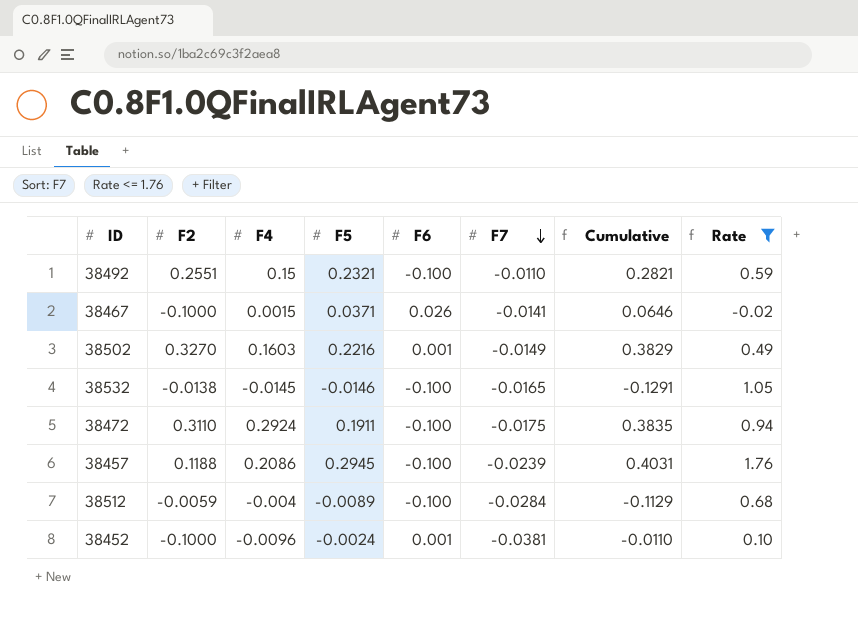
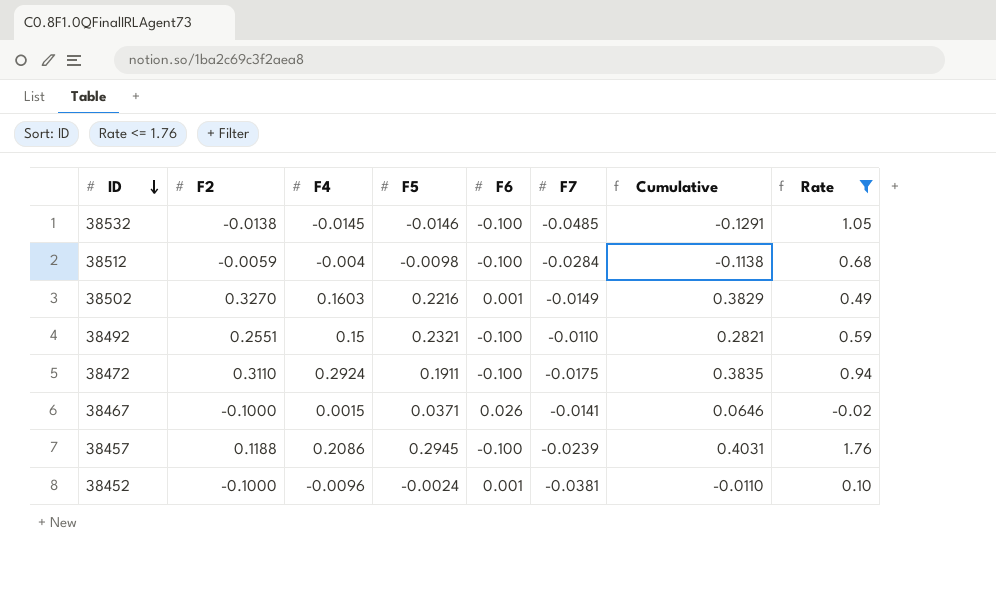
row order: F7 descending -> ID descending
38532 | F7: -0.0165 -> -0.0485
38512 | F5: -0.0089 -> -0.0098
38512 | Cumulative: -0.1129 -> -0.1138

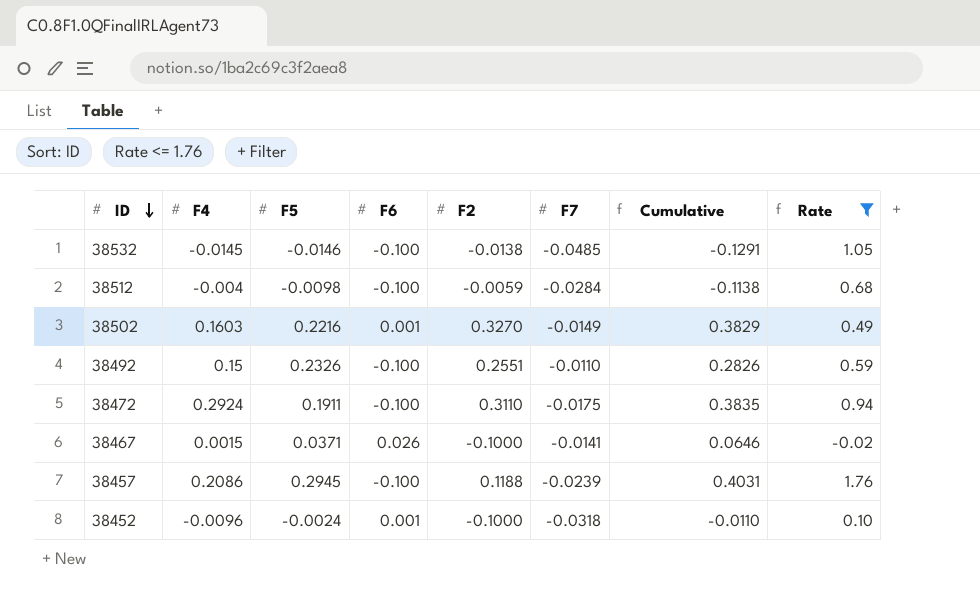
column F2 | position: 2 -> 5
38492 | F5: 0.2321 -> 0.2326
38492 | Cumulative: 0.2821 -> 0.2826
38452 | F7: -0.0381 -> -0.0318

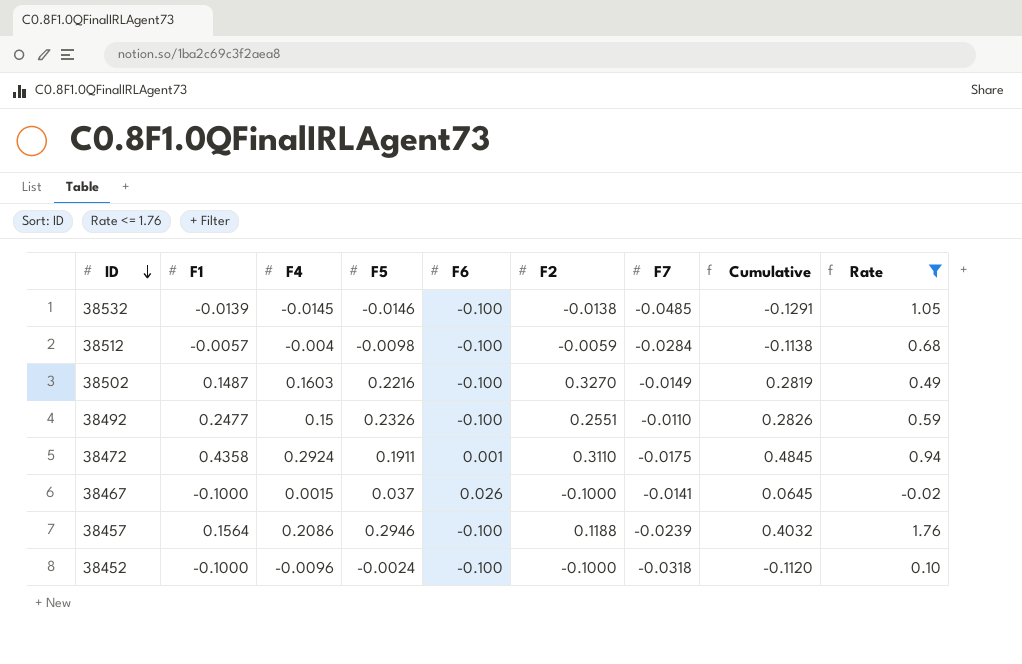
column F1 | position: none -> 2
38502 | F6: 0.001 -> -0.100
38502 | Cumulative: 0.3829 -> 0.2819
38472 | F6: -0.100 -> 0.001
38472 | Cumulative: 0.3835 -> 0.4845
38467 | F5: 0.0371 -> 0.037
38467 | Cumulative: 0.0646 -> 0.0645
38457 | F5: 0.2945 -> 0.2946
38457 | Cumulative: 0.4031 -> 0.4032
38452 | F6: 0.001 -> -0.100
38452 | Cumulative: -0.0110 -> -0.1120

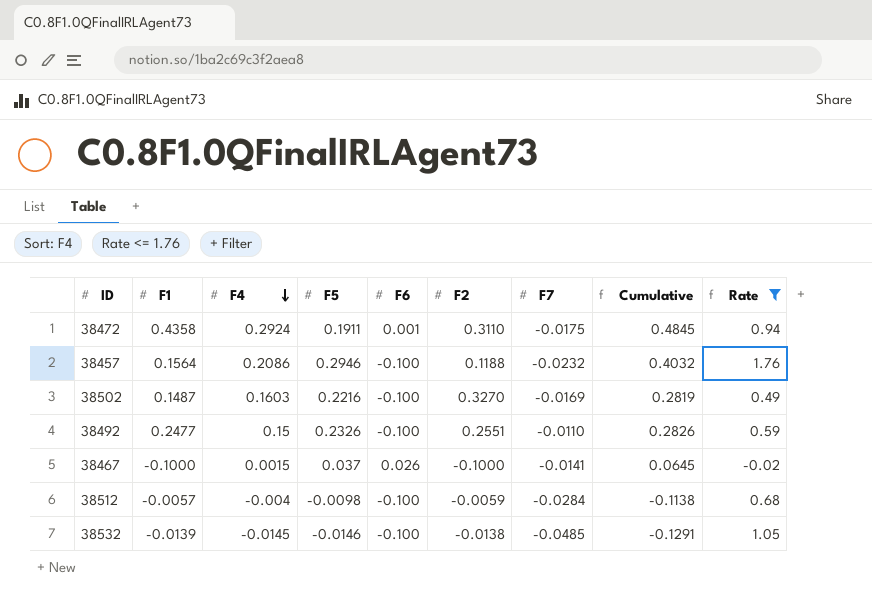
row order: ID descending -> F4 descending
row 38452: -0.1000 | -0.0096 | -0.0024 | -0.100 | -0.1000 | -0.0318 | -0.1120 | 0.10 -> none
38457 | F7: -0.0239 -> -0.0232
38502 | F7: -0.0149 -> -0.0169

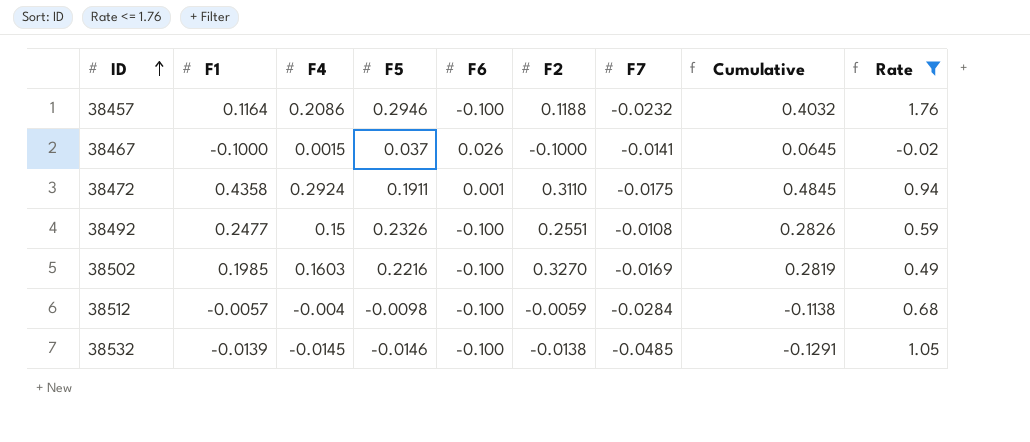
row order: F4 descending -> ID ascending
38457 | F1: 0.1564 -> 0.1164
38492 | F7: -0.0110 -> -0.0108
38502 | F1: 0.1487 -> 0.1985

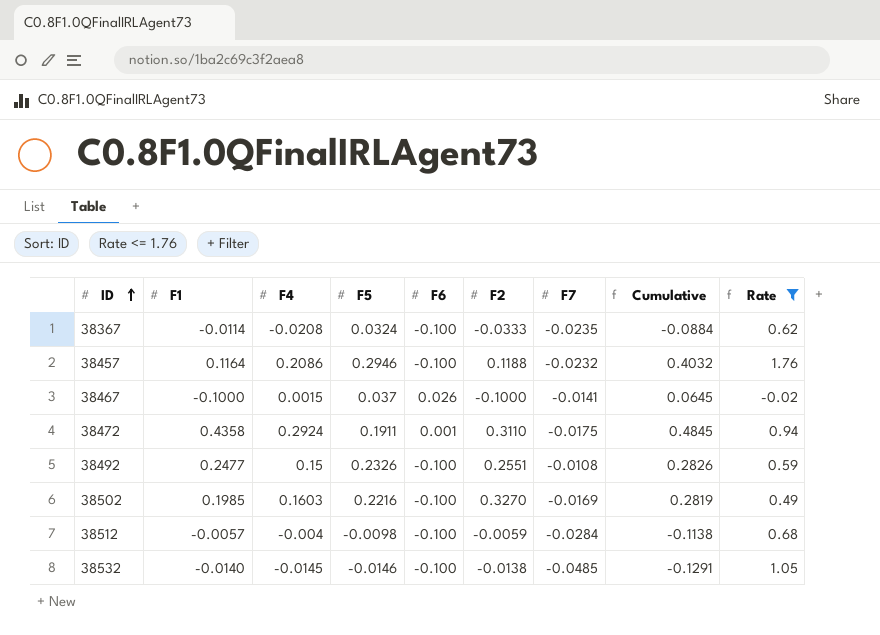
row 38367: none -> -0.0114 | -0.0208 | 0.0324 | -0.100 | -0.0333 | -0.0235 | -0.0884 | 0.62
38532 | F1: -0.0139 -> -0.0140

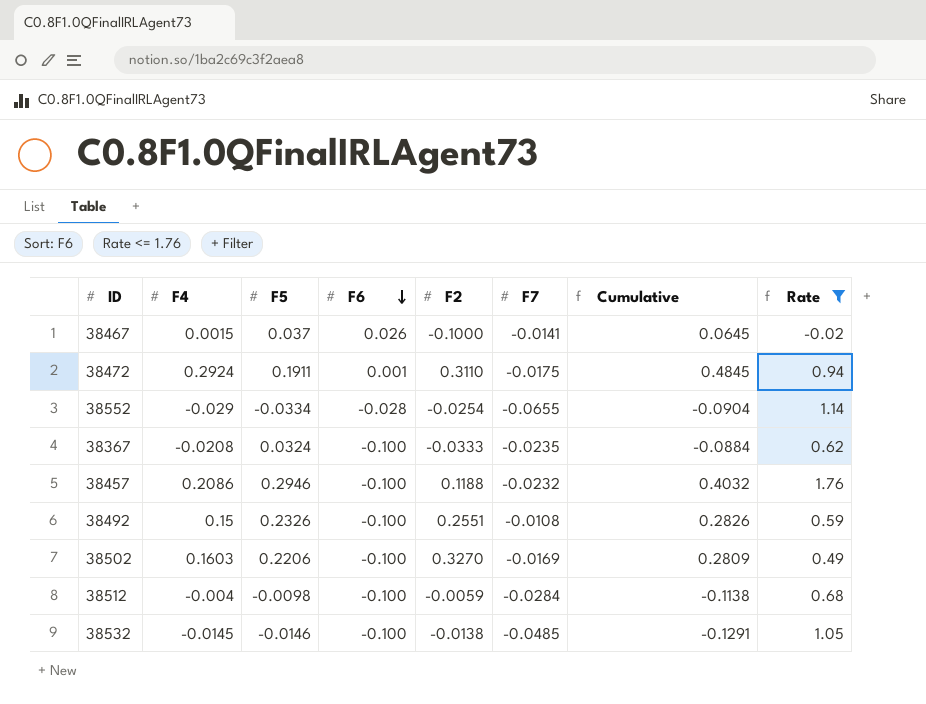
row order: ID ascending -> F6 descending
column F1 | position: 2 -> none
row 38552: none -> -0.029 | -0.0334 | -0.028 | -0.0254 | -0.0655 | -0.0904 | 1.14
38502 | F5: 0.2216 -> 0.2206
38502 | Cumulative: 0.2819 -> 0.2809

